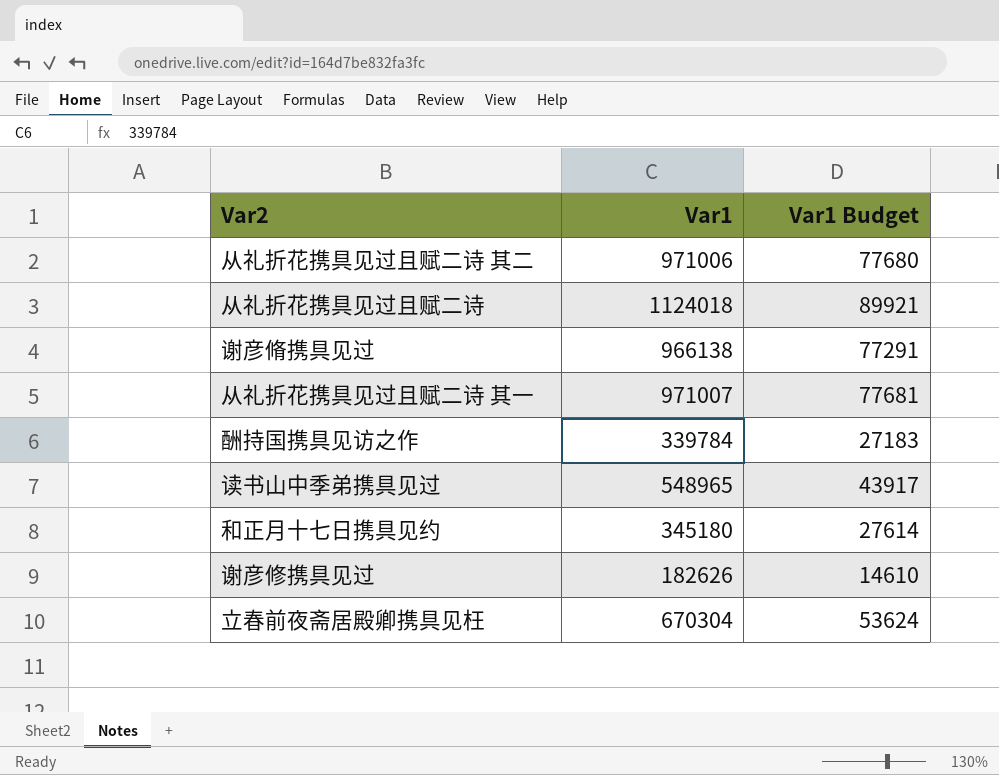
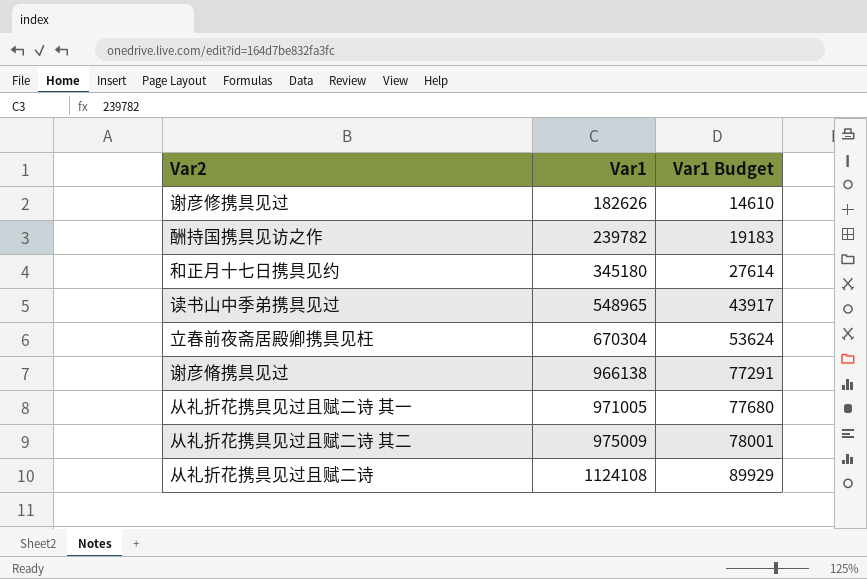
row order: none -> Var1 ascending
酬持国携具见访之作 | Var1: 339784 -> 239782
酬持国携具见访之作 | Var1 Budget: 27183 -> 19183
从礼折花携具见过且赋二诗 其一 | Var1: 971007 -> 971005
从礼折花携具见过且赋二诗 其一 | Var1 Budget: 77681 -> 77680
从礼折花携具见过且赋二诗 其二 | Var1: 971006 -> 975009
从礼折花携具见过且赋二诗 其二 | Var1 Budget: 77680 -> 78001
从礼折花携具见过且赋二诗 | Var1: 1124018 -> 1124108
从礼折花携具见过且赋二诗 | Var1 Budget: 89921 -> 89929

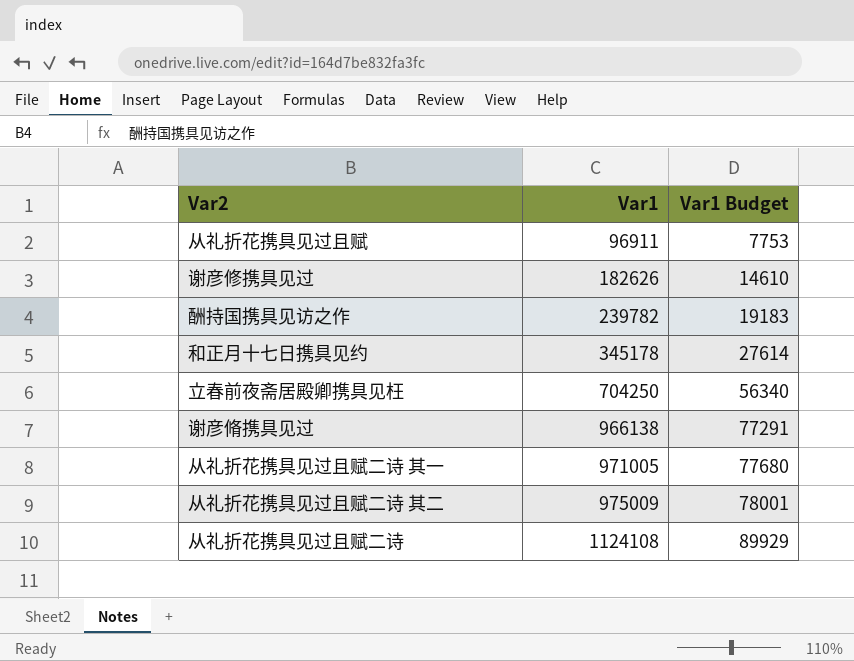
row 读书山中季弟携具见过: 548965 | 43917 -> none
row 从礼折花携具见过且赋: none -> 96911 | 7753
和正月十七日携具见约 | Var1: 345180 -> 345178
立春前夜斋居殿卿携具见枉 | Var1: 670304 -> 704250
立春前夜斋居殿卿携具见枉 | Var1 Budget: 53624 -> 56340

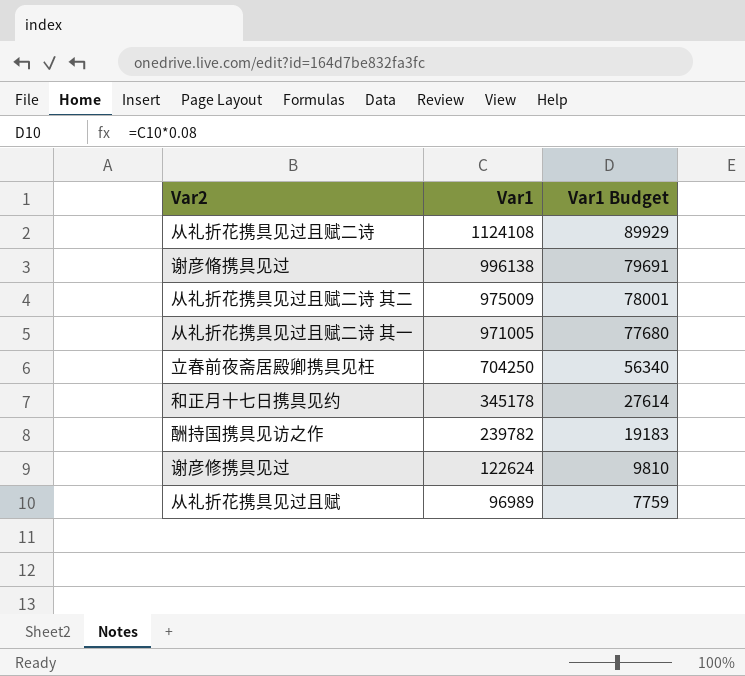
row order: Var1 ascending -> Var1 descending
谢彦脩携具见过 | Var1: 966138 -> 996138
谢彦脩携具见过 | Var1 Budget: 77291 -> 79691
谢彦修携具见过 | Var1: 182626 -> 122624
谢彦修携具见过 | Var1 Budget: 14610 -> 9810
从礼折花携具见过且赋 | Var1: 96911 -> 96989
从礼折花携具见过且赋 | Var1 Budget: 7753 -> 7759

